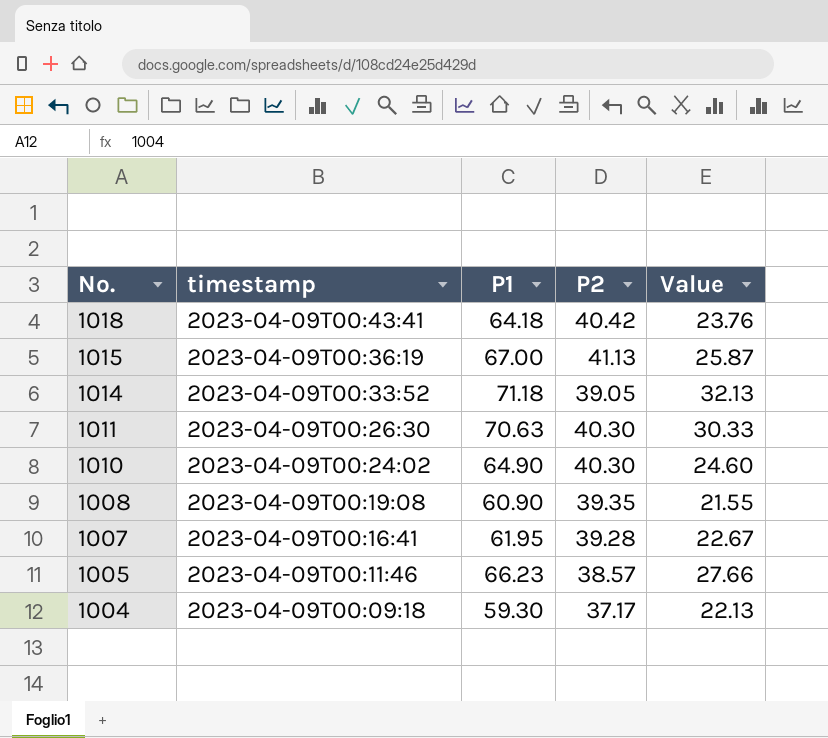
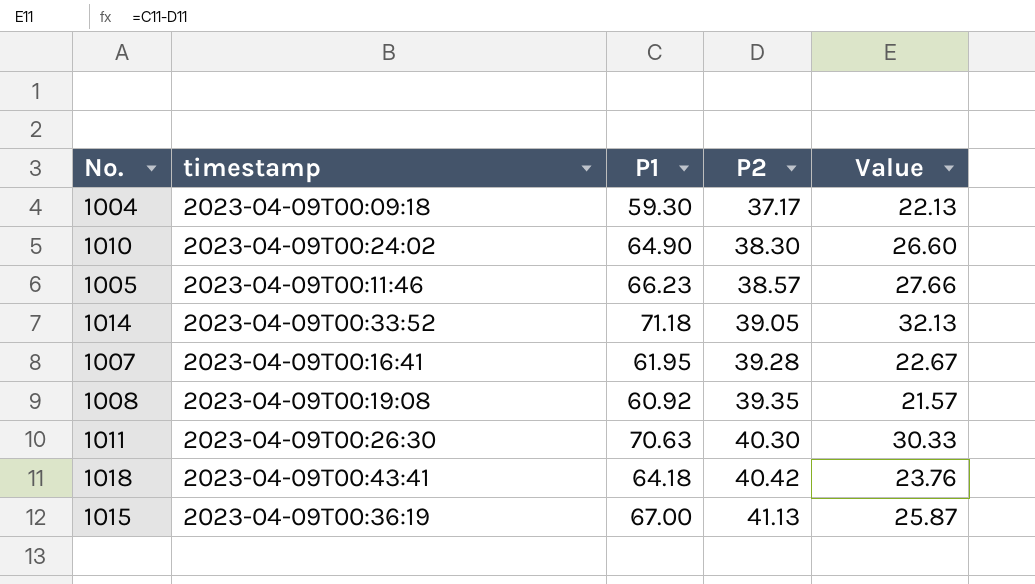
row order: No. descending -> P2 ascending
1010 | P2: 40.30 -> 38.30
1010 | Value: 24.60 -> 26.60
1008 | P1: 60.90 -> 60.92
1008 | Value: 21.55 -> 21.57

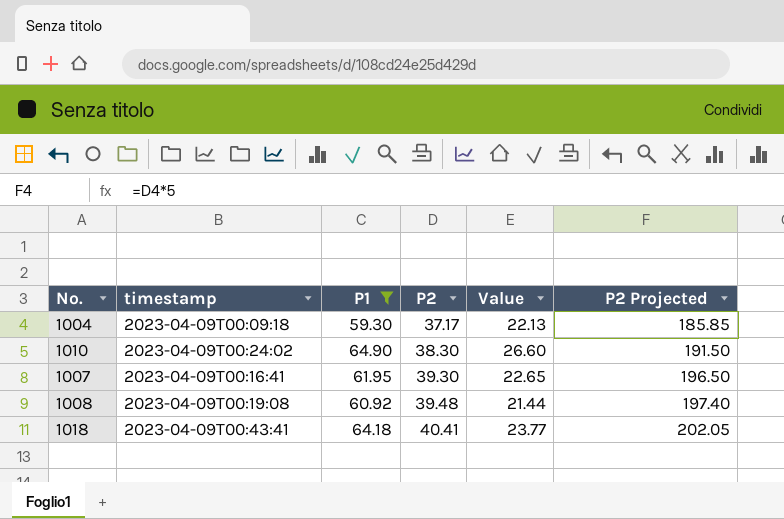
filter: none -> P1 <= 64.90
column P2 Projected | formula: none -> [P2] * 5
1007 | P2: 39.28 -> 39.30
1007 | Value: 22.67 -> 22.65
1008 | P2: 39.35 -> 39.48
1008 | Value: 21.57 -> 21.44
1018 | P2: 40.42 -> 40.41
1018 | Value: 23.76 -> 23.77

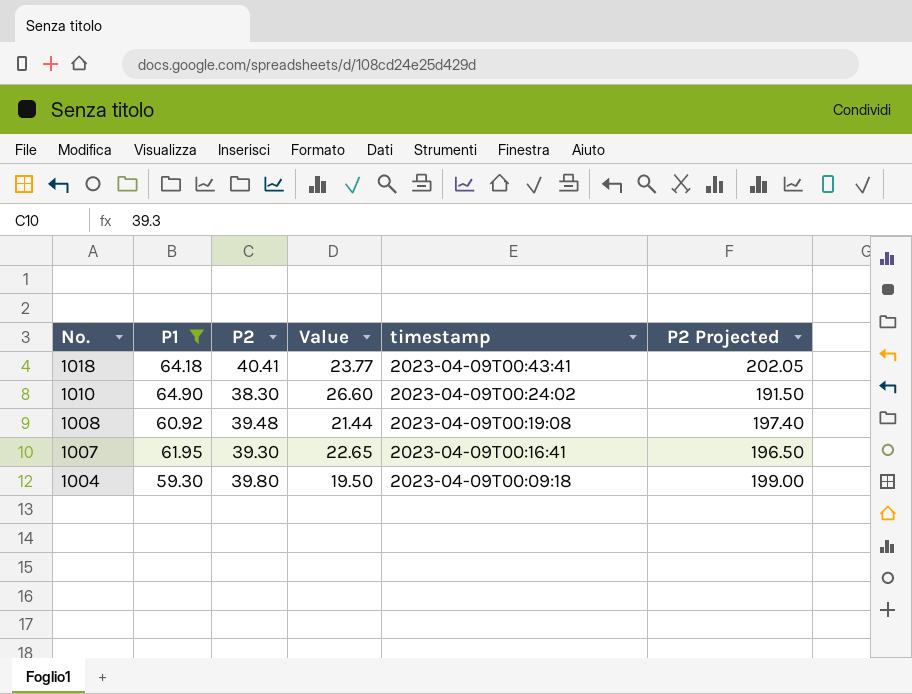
row order: P2 ascending -> No. descending
column timestamp | position: 2 -> 5
1004 | P2: 37.17 -> 39.80
1004 | Value: 22.13 -> 19.50
1004 | P2 Projected: 185.85 -> 199.00

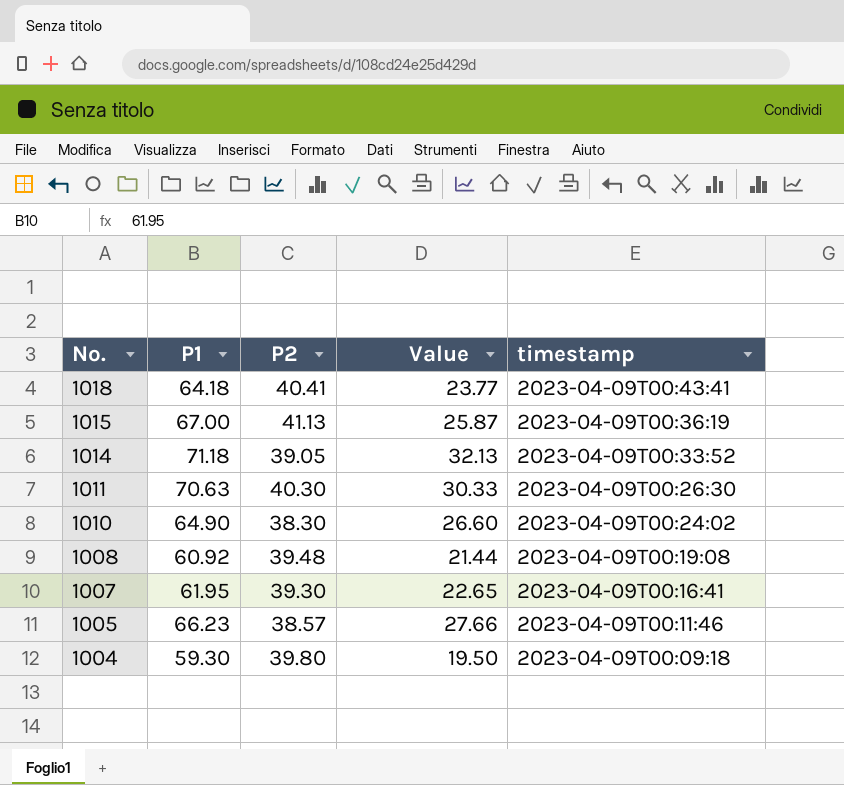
filter: P1 <= 64.90 -> none
column P2 Projected | formula: [P2] * 5 -> none

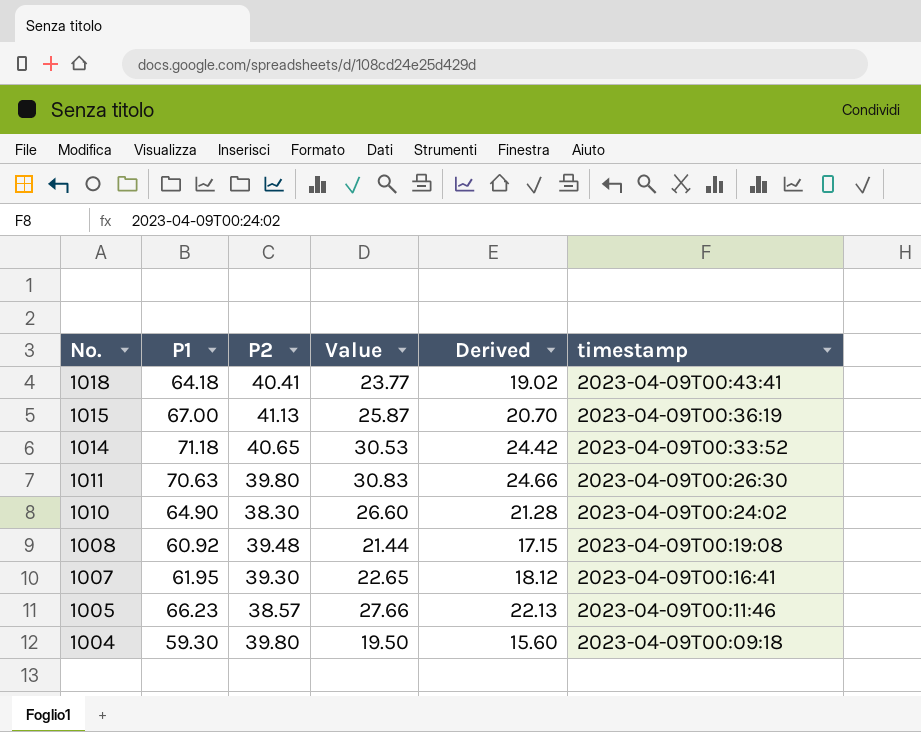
column Derived | formula: none -> [Value] * 0.8
1014 | P2: 39.05 -> 40.65
1014 | Value: 32.13 -> 30.53
1011 | P2: 40.30 -> 39.80
1011 | Value: 30.33 -> 30.83

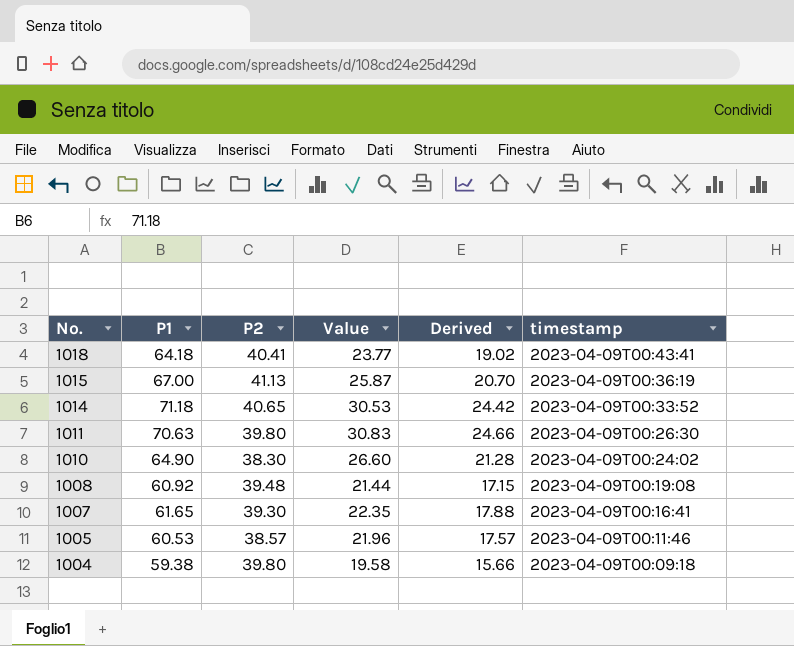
1007 | P1: 61.95 -> 61.65
1007 | Value: 22.65 -> 22.35
1007 | Derived: 18.12 -> 17.88
1005 | P1: 66.23 -> 60.53
1005 | Value: 27.66 -> 21.96
1005 | Derived: 22.13 -> 17.57
1004 | P1: 59.30 -> 59.38
1004 | Value: 19.50 -> 19.58
1004 | Derived: 15.60 -> 15.66

